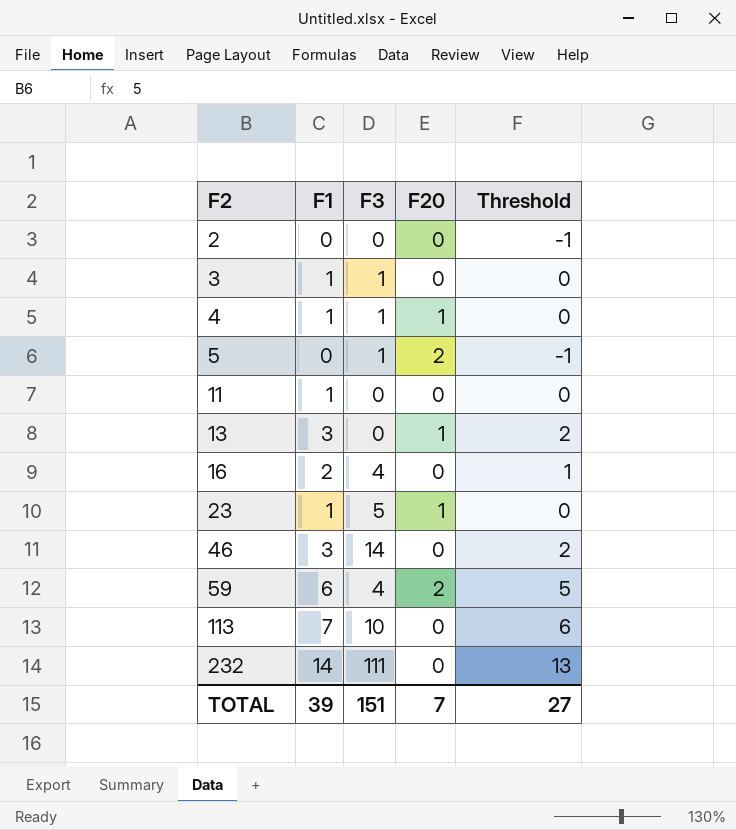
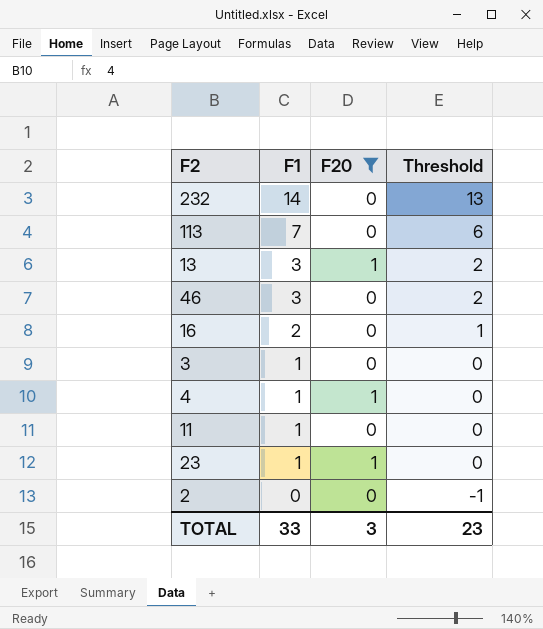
filter: none -> F20 != 2
row order: F2 ascending -> F1 descending
column F3 | position: 3 -> none
TOTAL | F1: 39 -> 33
TOTAL | F20: 7 -> 3
TOTAL | Threshold: 27 -> 23

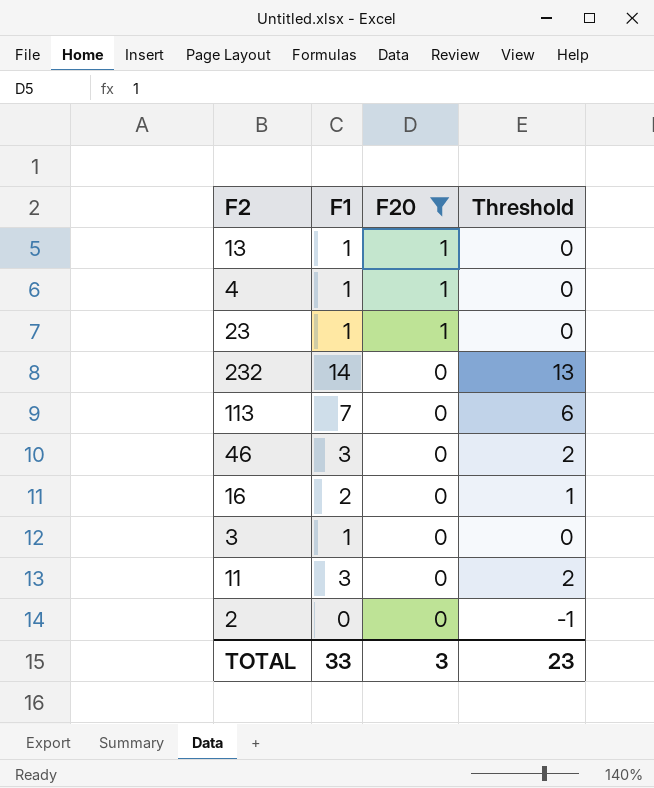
row order: F1 descending -> F20 descending
13 | F1: 3 -> 1
13 | Threshold: 2 -> 0
11 | F1: 1 -> 3
11 | Threshold: 0 -> 2

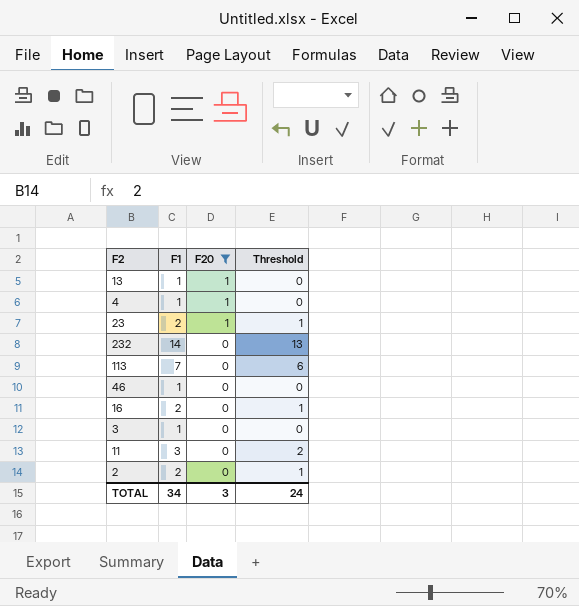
23 | F1: 1 -> 2
23 | Threshold: 0 -> 1
46 | F1: 3 -> 1
46 | Threshold: 2 -> 0
2 | F1: 0 -> 2
2 | Threshold: -1 -> 1
TOTAL | F1: 33 -> 34
TOTAL | Threshold: 23 -> 24

